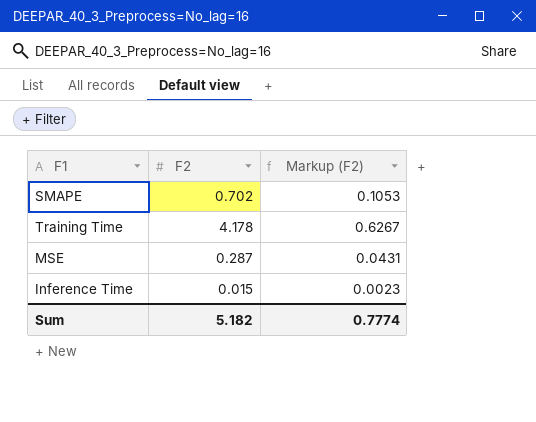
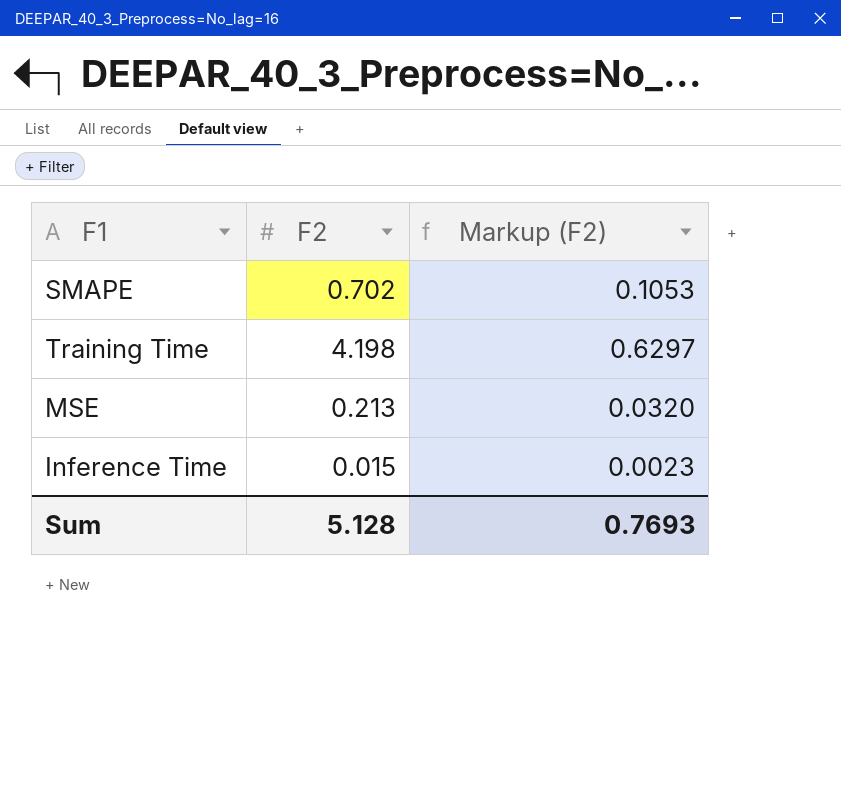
Training Time | F2: 4.178 -> 4.198
Training Time | Markup (F2): 0.6267 -> 0.6297
MSE | F2: 0.287 -> 0.213
MSE | Markup (F2): 0.0431 -> 0.0320
Sum | F2: 5.182 -> 5.128
Sum | Markup (F2): 0.7774 -> 0.7693

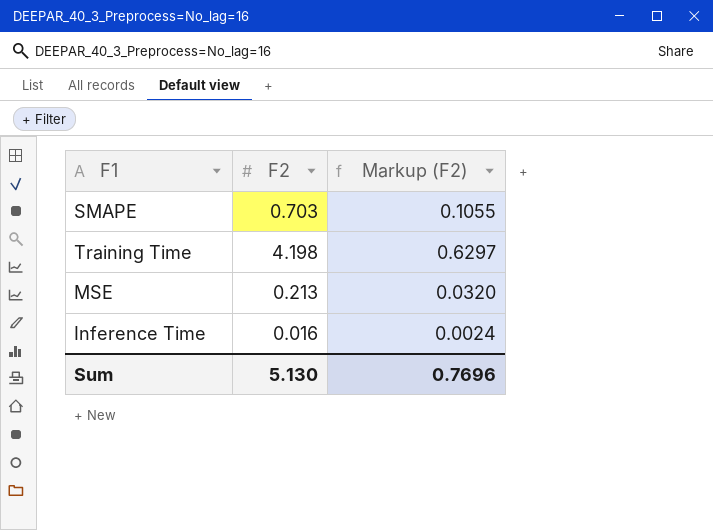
SMAPE | F2: 0.702 -> 0.703
SMAPE | Markup (F2): 0.1053 -> 0.1055
Inference Time | F2: 0.015 -> 0.016
Inference Time | Markup (F2): 0.0023 -> 0.0024
Sum | F2: 5.128 -> 5.130
Sum | Markup (F2): 0.7693 -> 0.7696

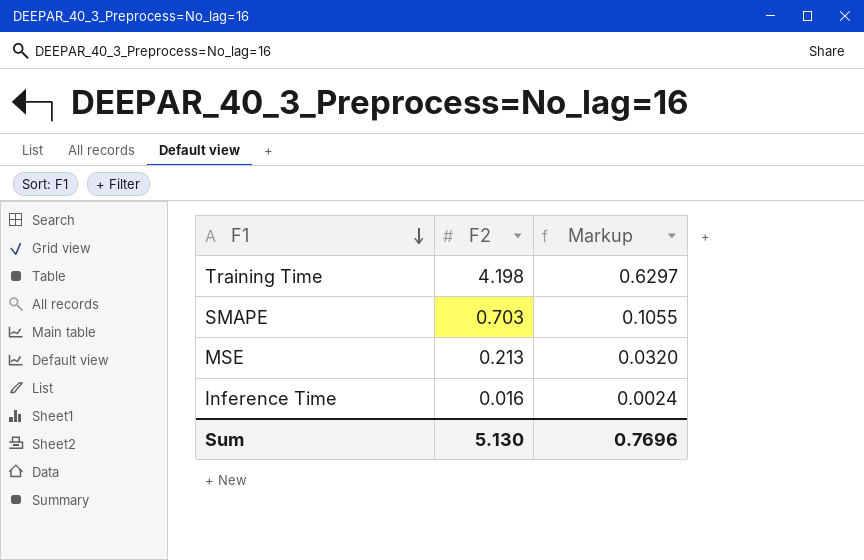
row order: none -> F1 descending
column name: Markup (F2) -> Markup

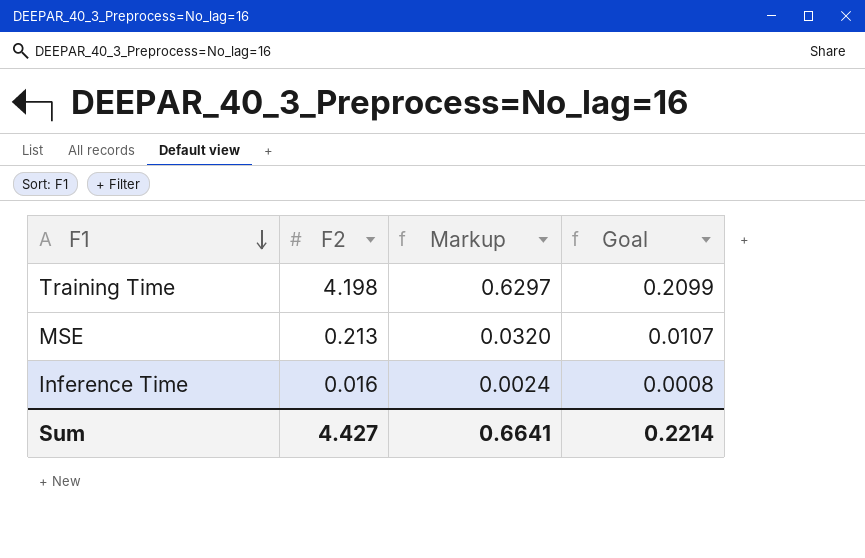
column Goal | formula: none -> [F2] * 0.05
row SMAPE: 0.703 | 0.1055 -> none
Sum | F2: 5.130 -> 4.427
Sum | Markup: 0.7696 -> 0.6641

